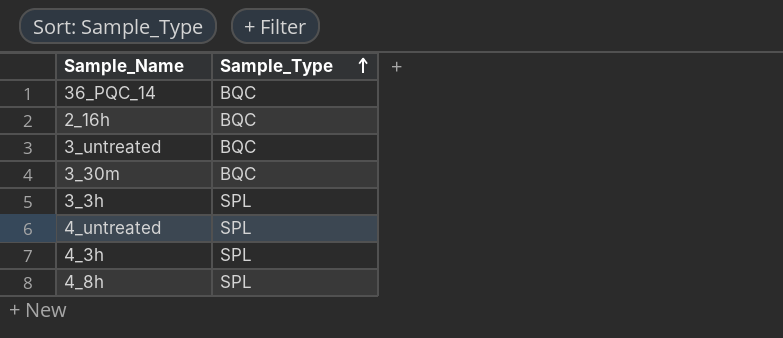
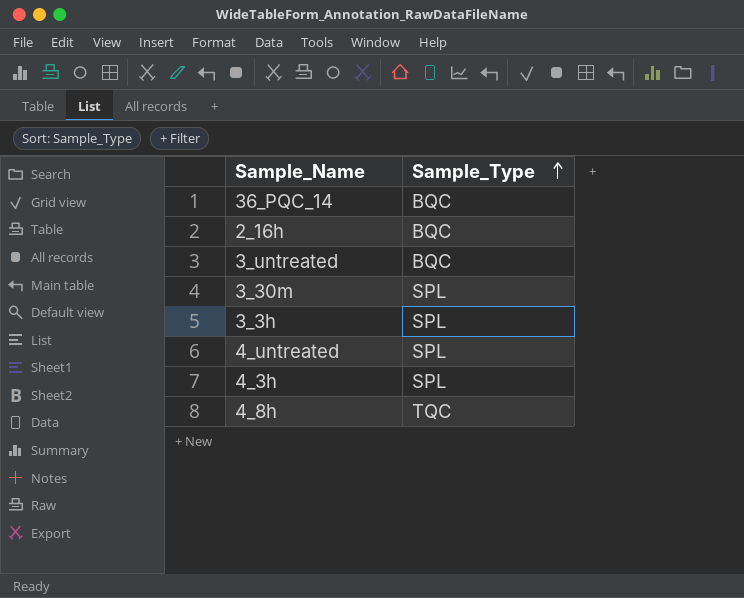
3_30m | Sample_Type: BQC -> SPL
4_8h | Sample_Type: SPL -> TQC

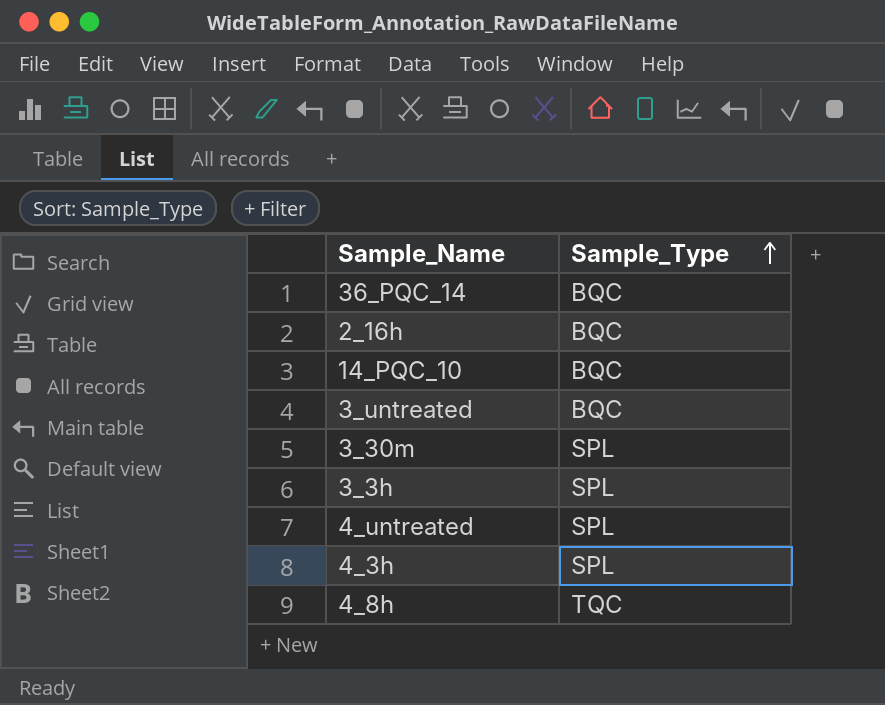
row 14_PQC_10: none -> BQC

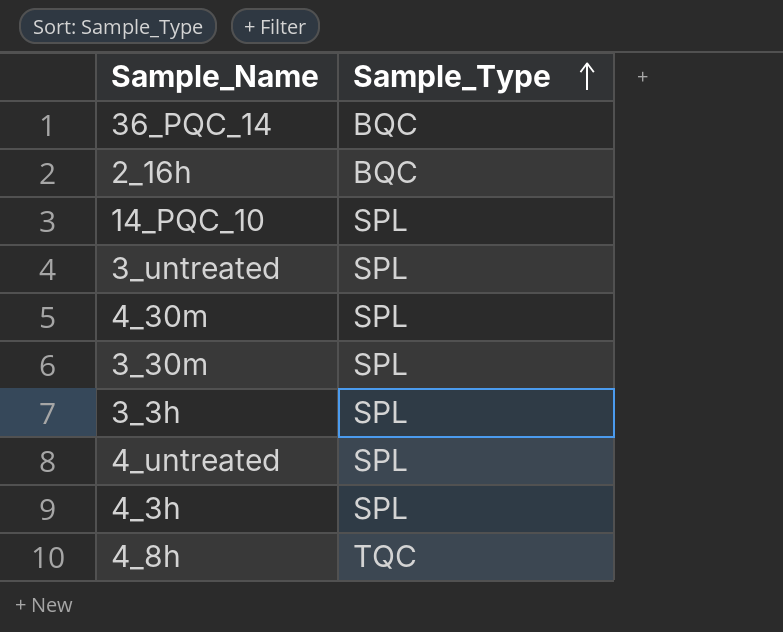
14_PQC_10 | Sample_Type: BQC -> SPL
3_untreated | Sample_Type: BQC -> SPL
row 4_30m: none -> SPL

